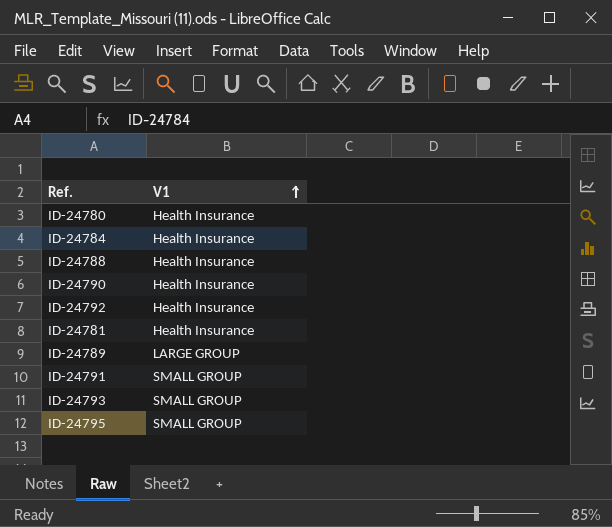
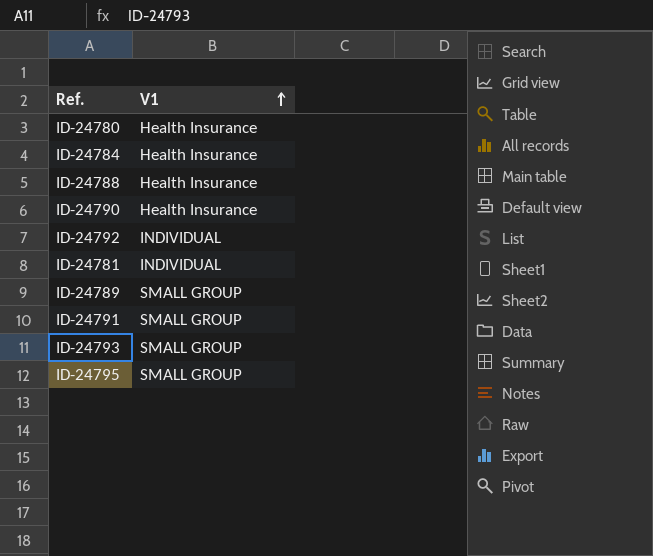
ID-24792 | V1: Health Insurance -> INDIVIDUAL
ID-24781 | V1: Health Insurance -> INDIVIDUAL
ID-24789 | V1: LARGE GROUP -> SMALL GROUP

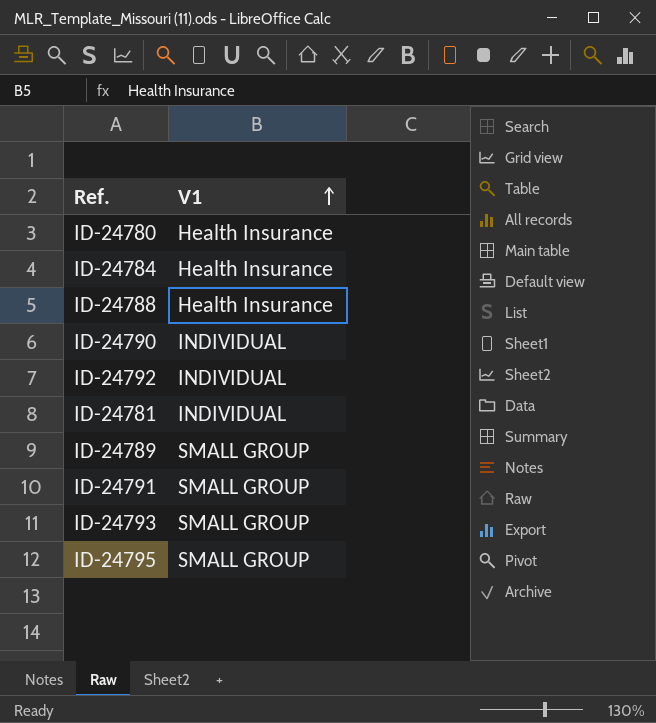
ID-24790 | V1: Health Insurance -> INDIVIDUAL

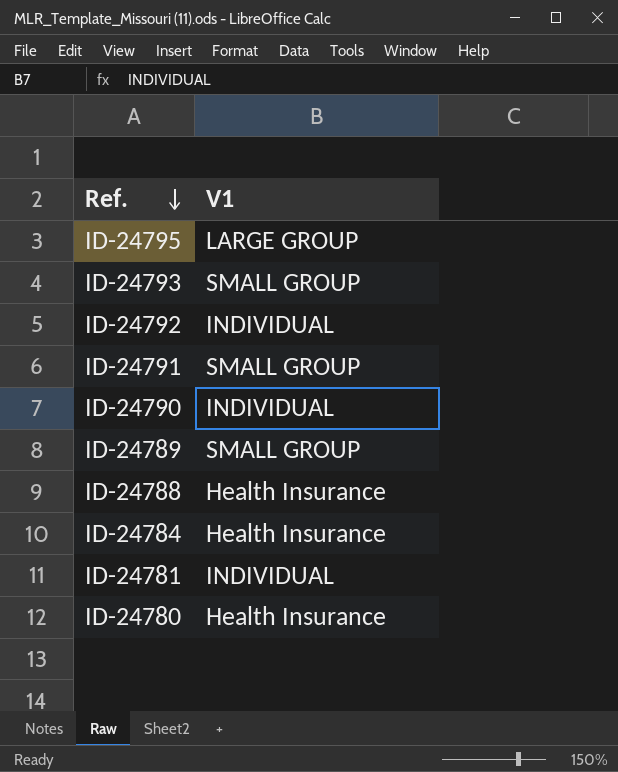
row order: V1 ascending -> Ref. descending
ID-24795 | V1: SMALL GROUP -> LARGE GROUP

